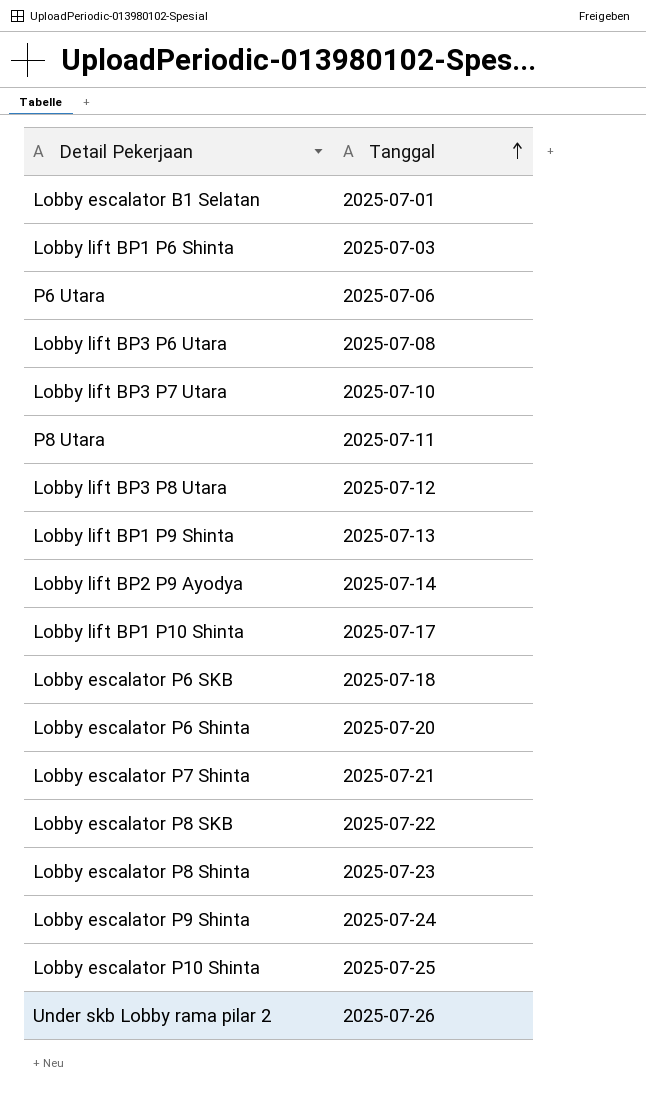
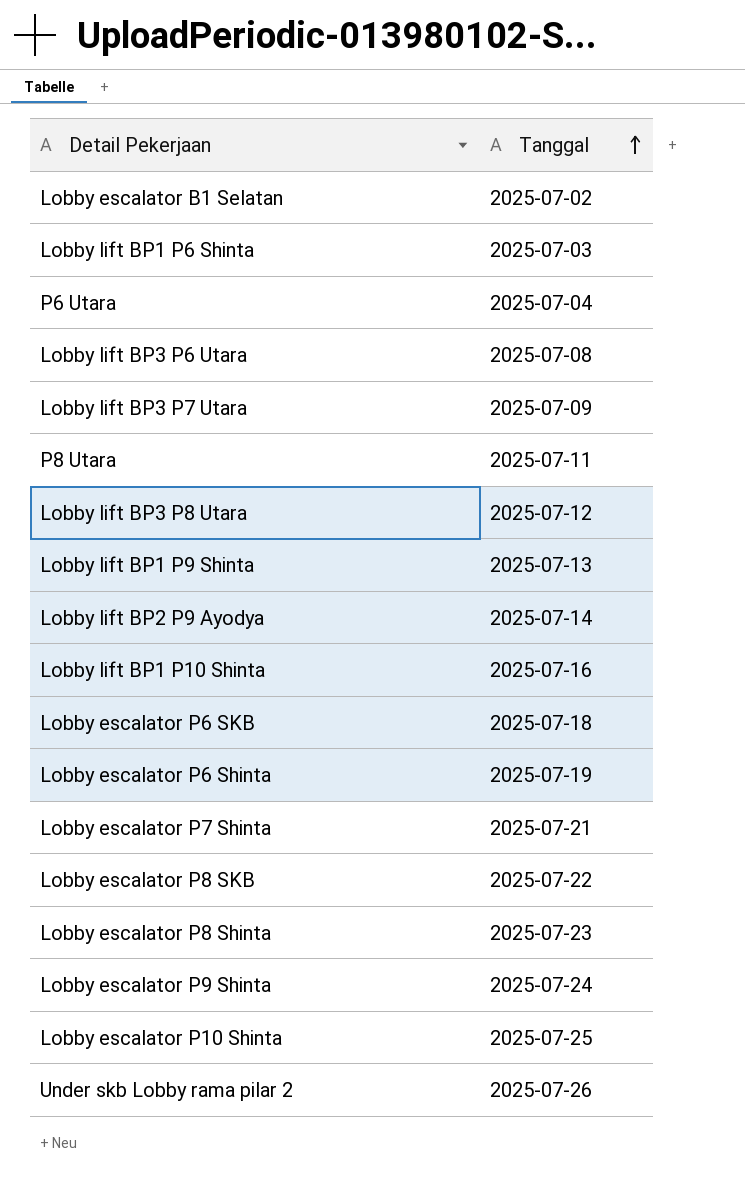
Lobby escalator B1 Selatan | Tanggal: 2025-07-01 -> 2025-07-02
P6 Utara | Tanggal: 2025-07-06 -> 2025-07-04
Lobby lift BP3 P7 Utara | Tanggal: 2025-07-10 -> 2025-07-09
Lobby lift BP1 P10 Shinta | Tanggal: 2025-07-17 -> 2025-07-16
Lobby escalator P6 Shinta | Tanggal: 2025-07-20 -> 2025-07-19

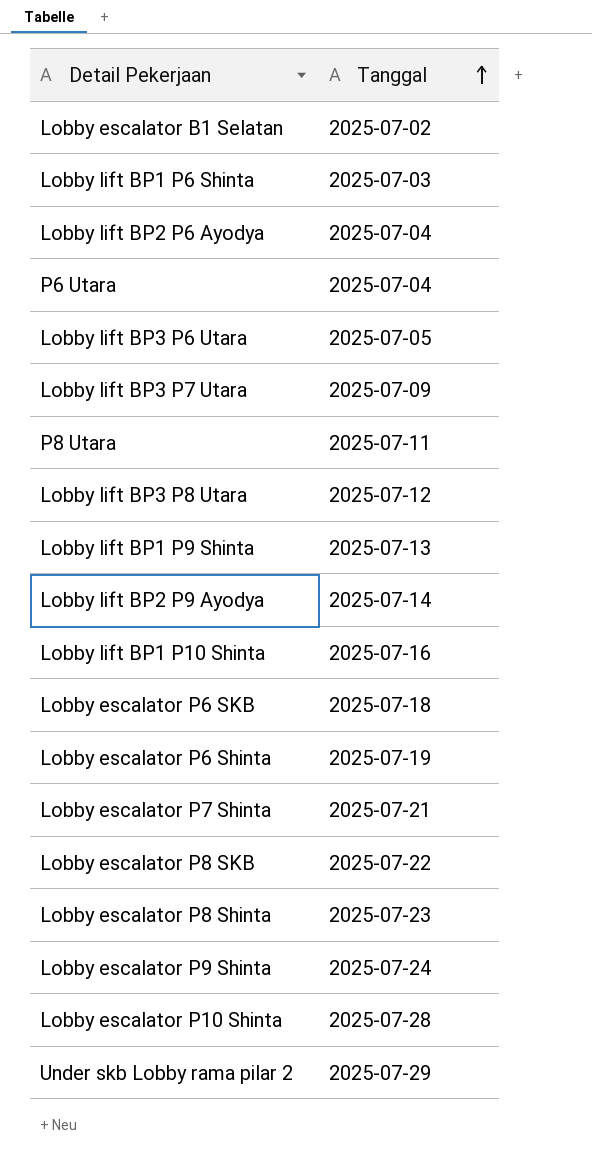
row Lobby lift BP2 P6 Ayodya: none -> 2025-07-04
Lobby lift BP3 P6 Utara | Tanggal: 2025-07-08 -> 2025-07-05
Lobby escalator P10 Shinta | Tanggal: 2025-07-25 -> 2025-07-28
Under skb Lobby rama pilar 2 | Tanggal: 2025-07-26 -> 2025-07-29

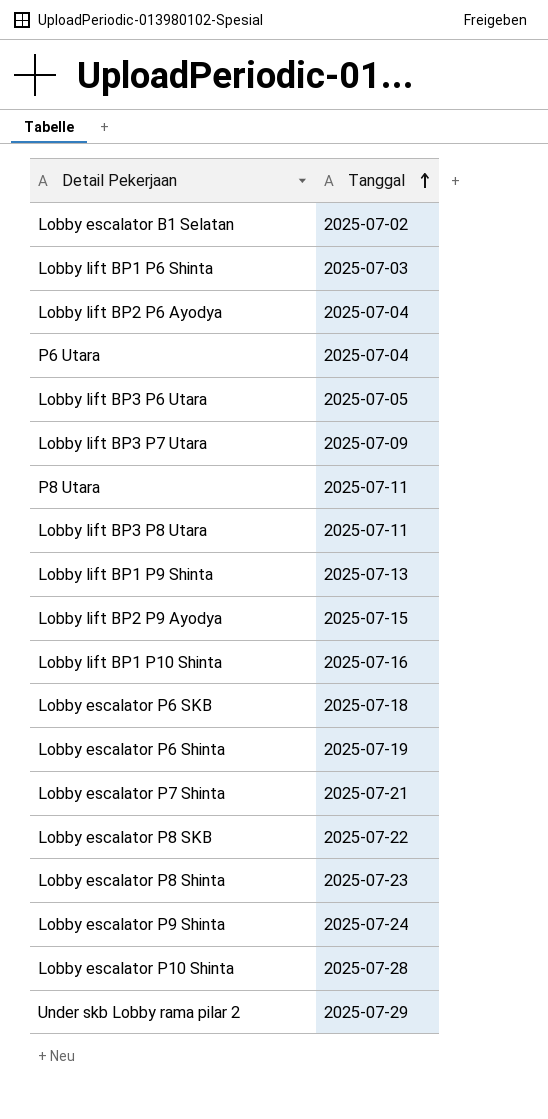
Lobby lift BP3 P8 Utara | Tanggal: 2025-07-12 -> 2025-07-11
Lobby lift BP2 P9 Ayodya | Tanggal: 2025-07-14 -> 2025-07-15

